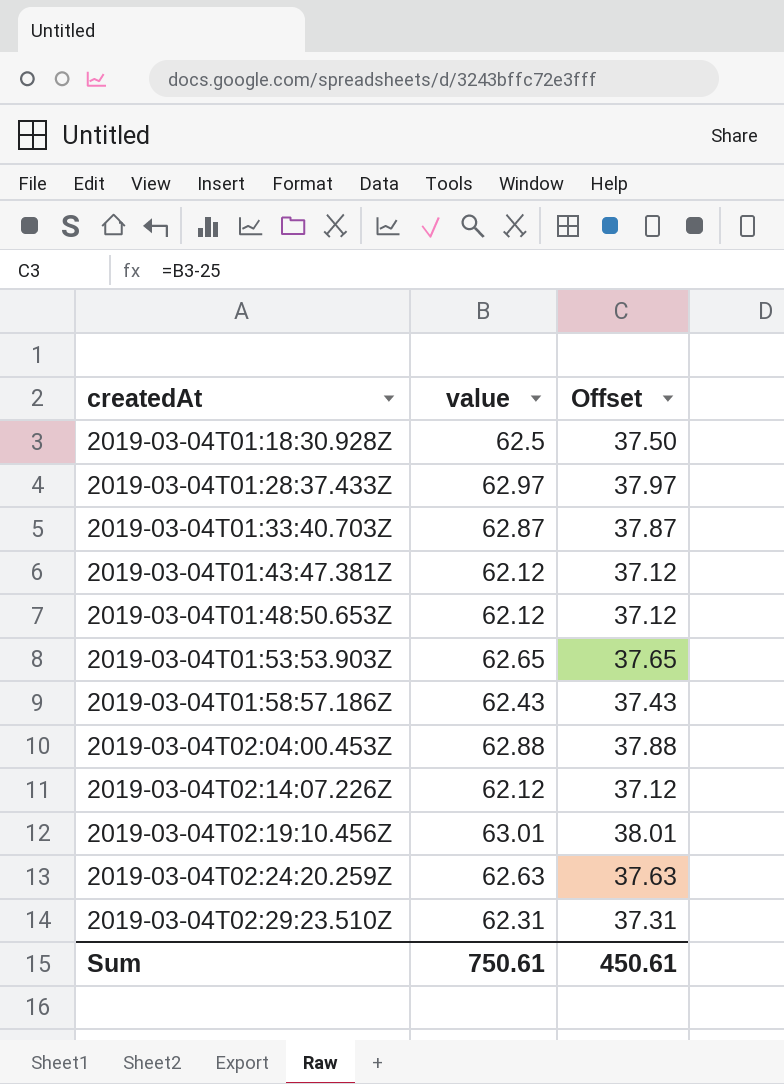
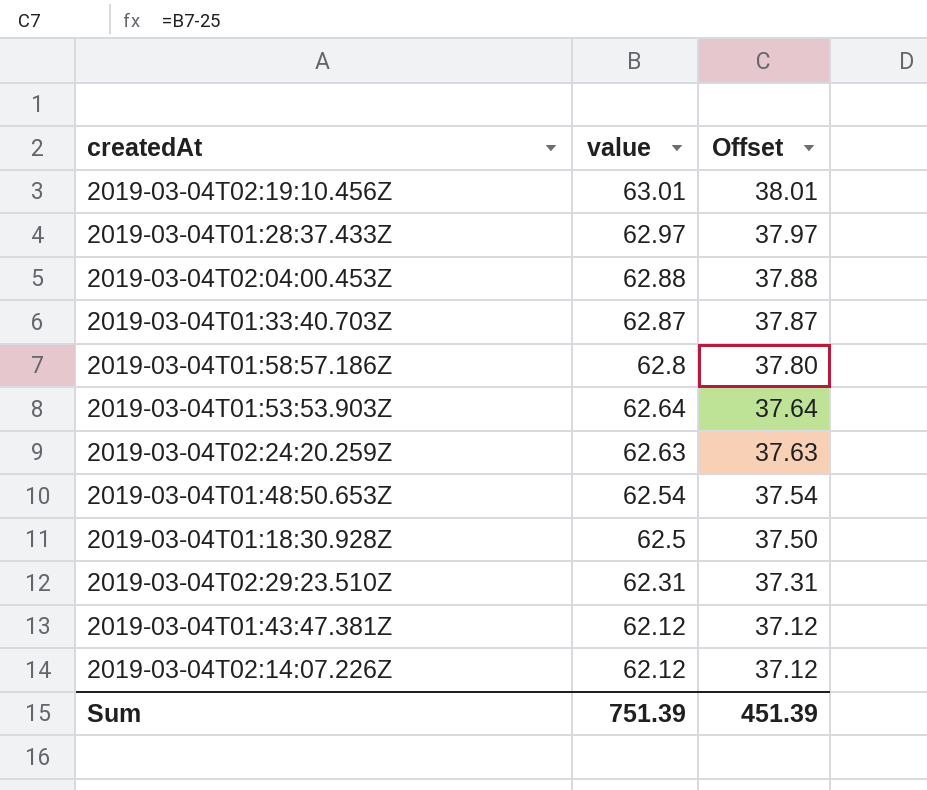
row order: createdAt ascending -> value descending
2019-03-04T01:58:57.186Z | value: 62.43 -> 62.8
2019-03-04T01:58:57.186Z | Offset: 37.43 -> 37.80
2019-03-04T01:53:53.903Z | value: 62.65 -> 62.64
2019-03-04T01:53:53.903Z | Offset: 37.65 -> 37.64
2019-03-04T01:48:50.653Z | value: 62.12 -> 62.54
2019-03-04T01:48:50.653Z | Offset: 37.12 -> 37.54
Sum | value: 750.61 -> 751.39
Sum | Offset: 450.61 -> 451.39

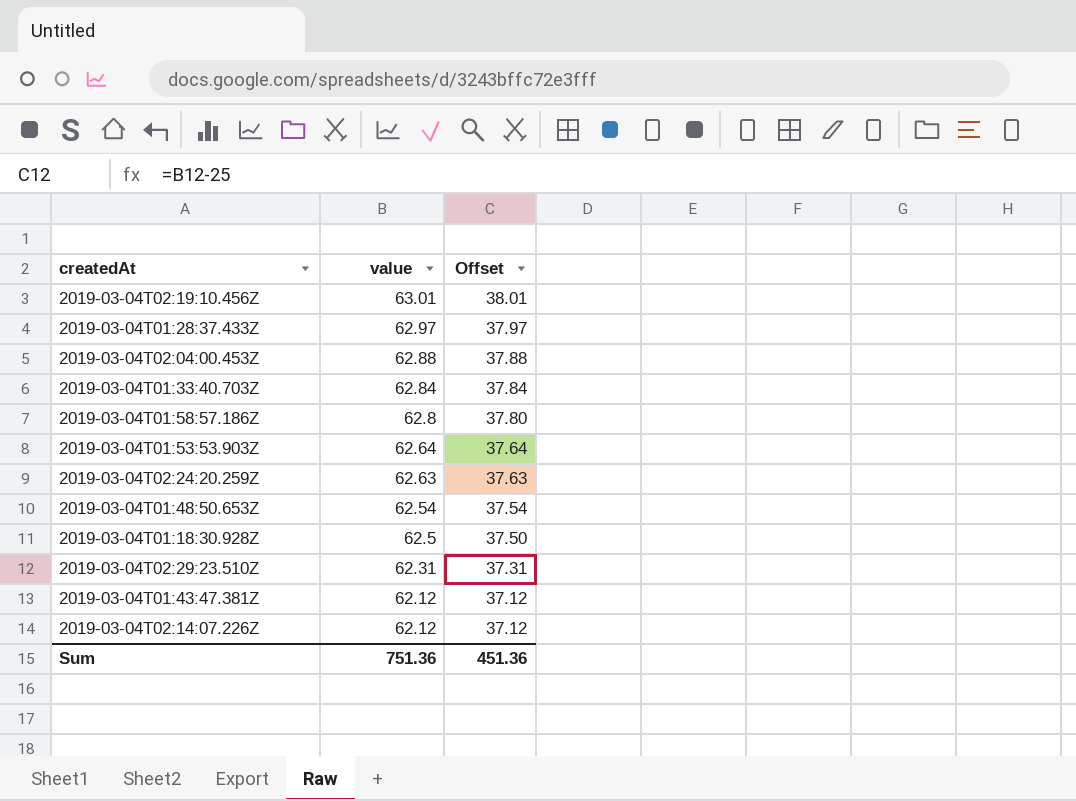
2019-03-04T01:33:40.703Z | value: 62.87 -> 62.84
2019-03-04T01:33:40.703Z | Offset: 37.87 -> 37.84
Sum | value: 751.39 -> 751.36
Sum | Offset: 451.39 -> 451.36

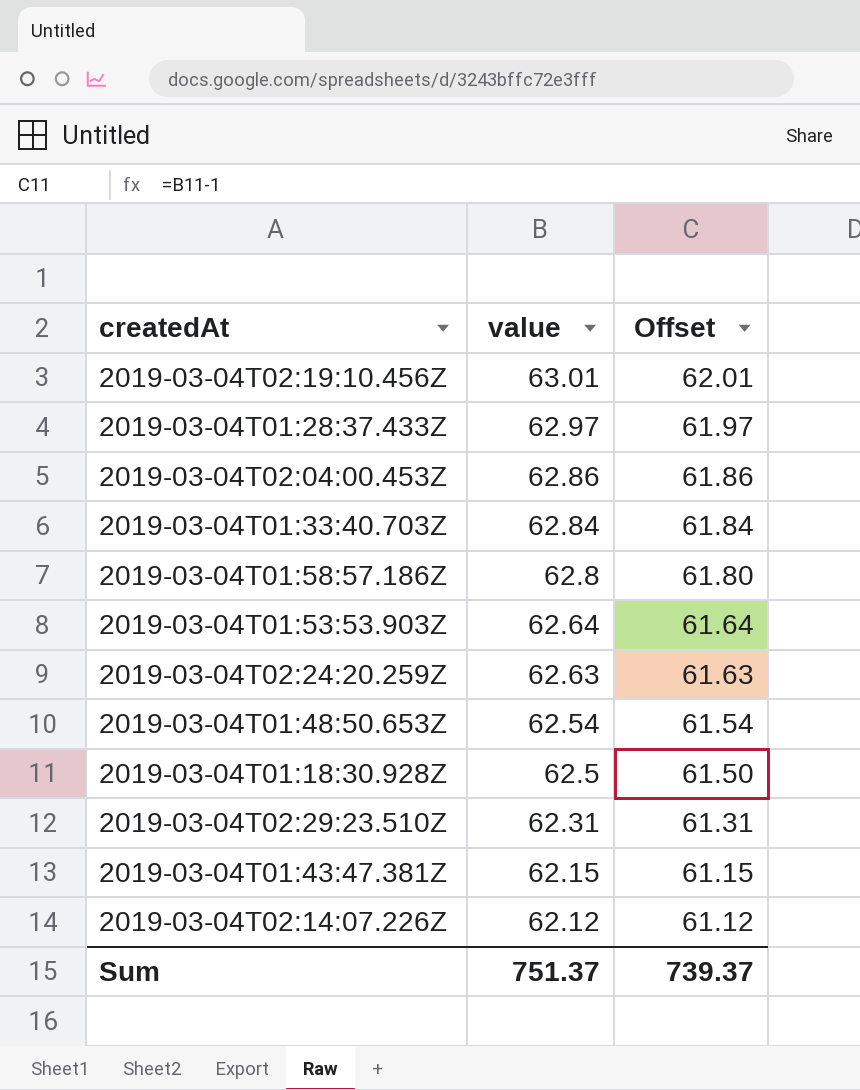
column Offset | formula: [value] - 25 -> [value] - 1
2019-03-04T02:04:00.453Z | value: 62.88 -> 62.86
2019-03-04T01:43:47.381Z | value: 62.12 -> 62.15
Sum | value: 751.36 -> 751.37
Sum | Offset: 451.36 -> 739.37

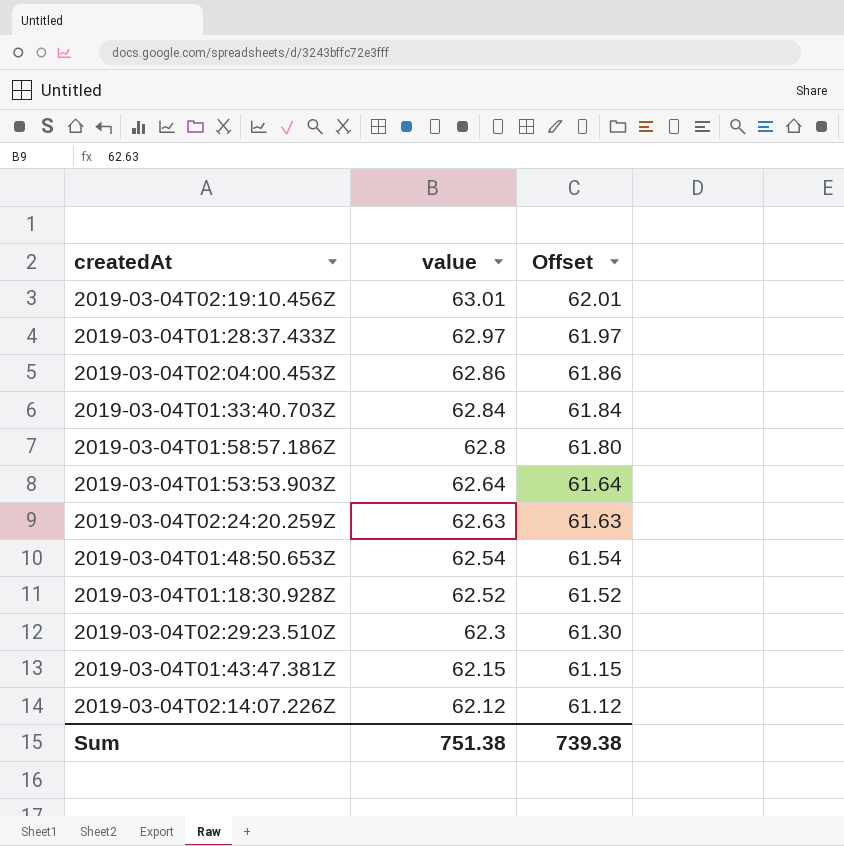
2019-03-04T01:18:30.928Z | value: 62.5 -> 62.52
2019-03-04T01:18:30.928Z | Offset: 61.50 -> 61.52
2019-03-04T02:29:23.510Z | value: 62.31 -> 62.3
2019-03-04T02:29:23.510Z | Offset: 61.31 -> 61.30
Sum | value: 751.37 -> 751.38
Sum | Offset: 739.37 -> 739.38

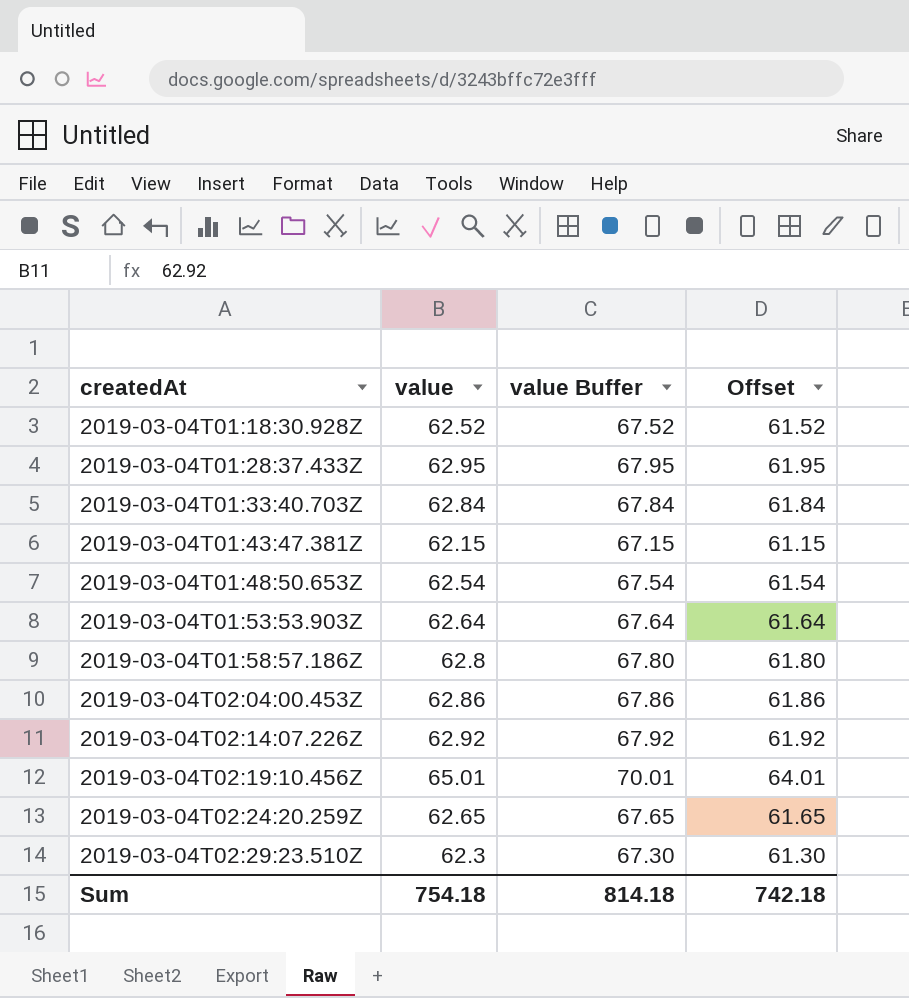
row order: value descending -> createdAt ascending
column value Buffer | formula: none -> [value] + 5
2019-03-04T01:28:37.433Z | value: 62.97 -> 62.95
2019-03-04T01:28:37.433Z | Offset: 61.97 -> 61.95
2019-03-04T02:14:07.226Z | value: 62.12 -> 62.92
2019-03-04T02:14:07.226Z | Offset: 61.12 -> 61.92
2019-03-04T02:19:10.456Z | value: 63.01 -> 65.01
2019-03-04T02:19:10.456Z | Offset: 62.01 -> 64.01
2019-03-04T02:24:20.259Z | value: 62.63 -> 62.65
2019-03-04T02:24:20.259Z | Offset: 61.63 -> 61.65
Sum | value: 751.38 -> 754.18
Sum | Offset: 739.38 -> 742.18

